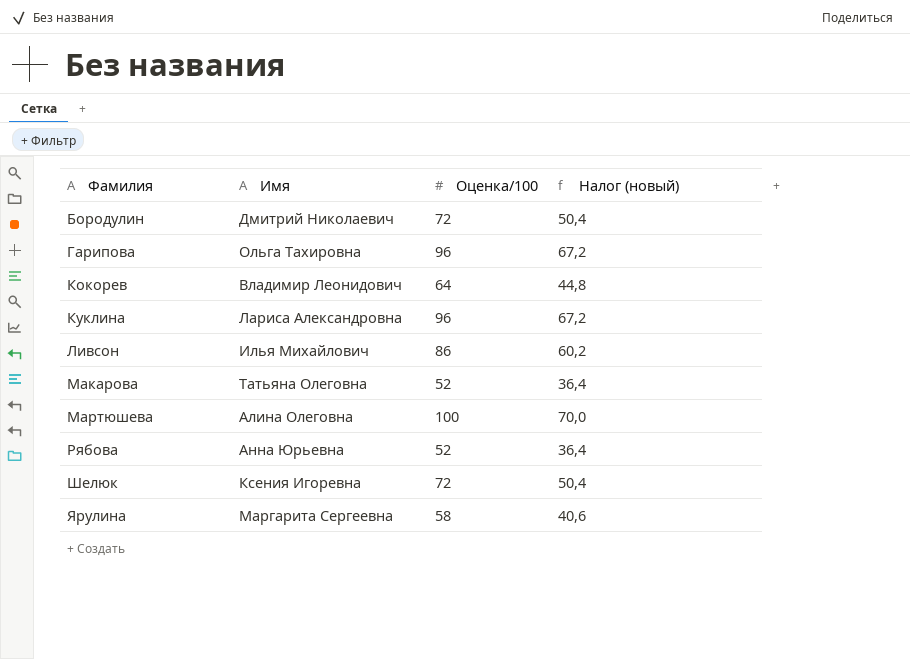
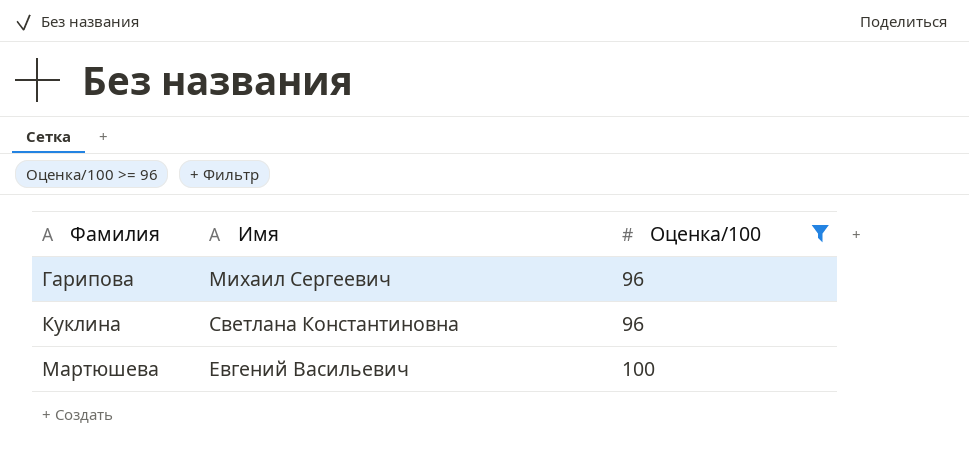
filter: none -> Оценка/100 >= 96
column Налог (новый) | formula: [Оценка/100] * 0,7 -> none
Гарипова | Имя: Ольга Тахировна -> Михаил Сергеевич
Куклина | Имя: Лариса Александровна -> Светлана Константиновна
Мартюшева | Имя: Алина Олеговна -> Евгений Васильевич

